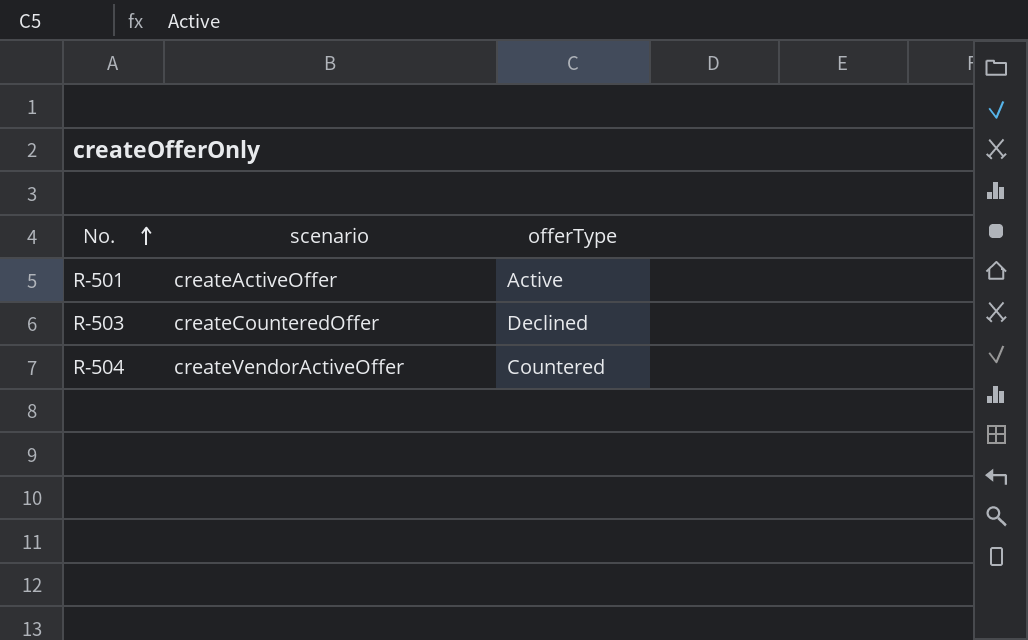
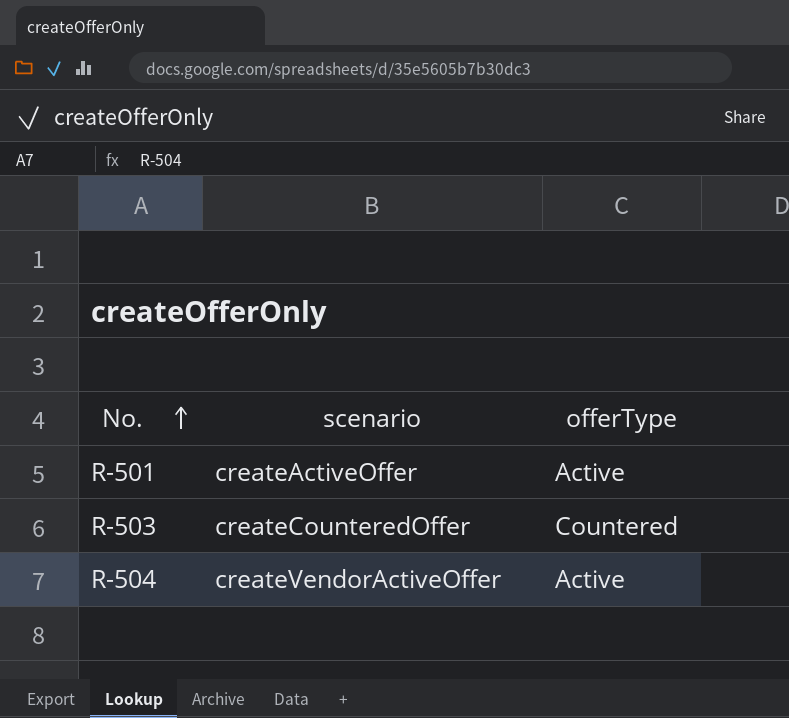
R-503 | offerType: Declined -> Countered
R-504 | offerType: Countered -> Active

